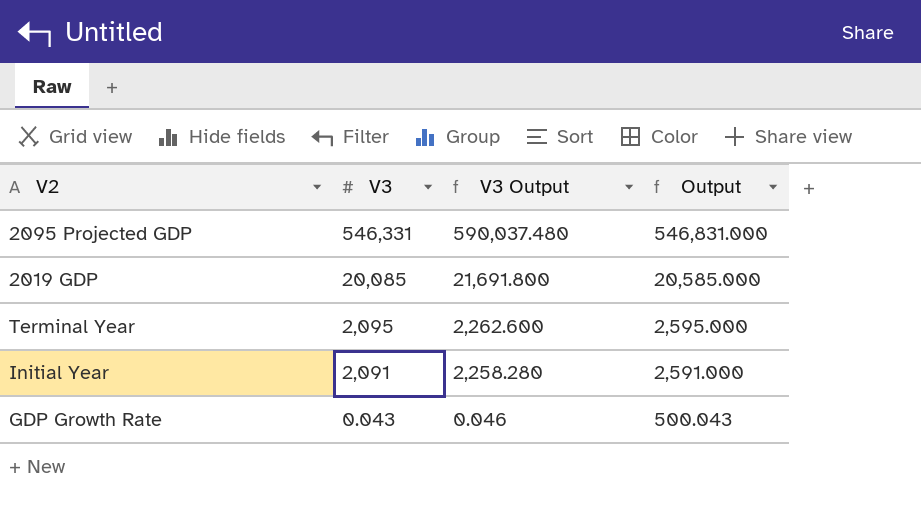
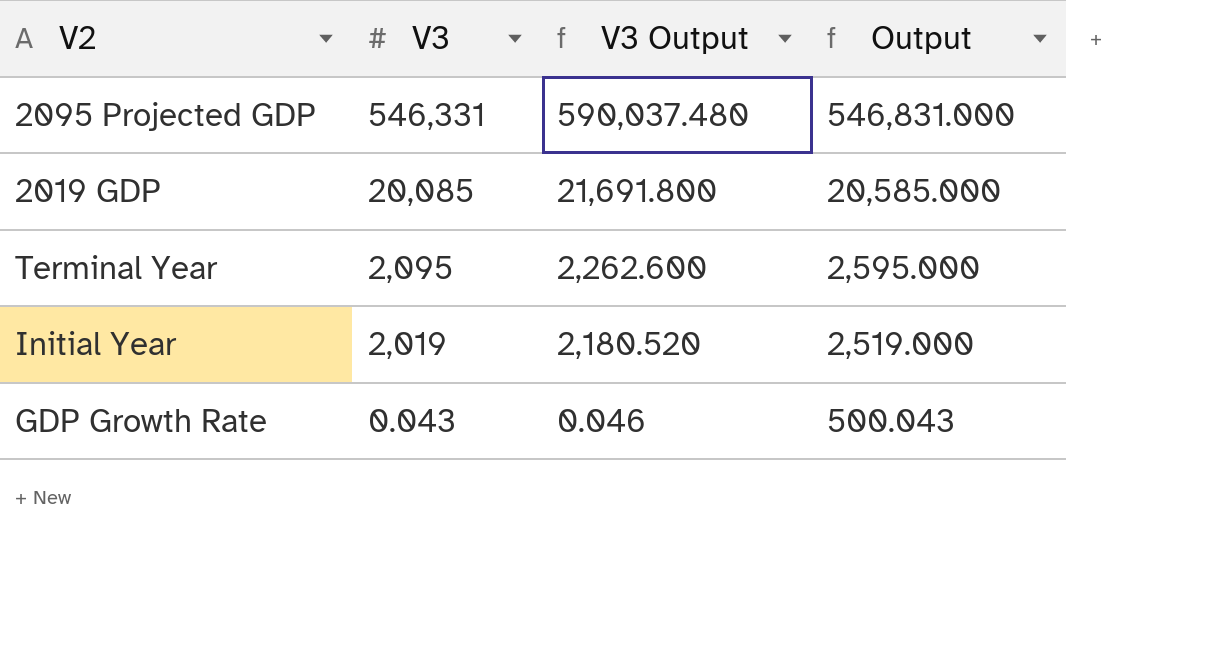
Initial Year | V3: 2,091 -> 2,019
Initial Year | V3 Output: 2,258.280 -> 2,180.520
Initial Year | Output: 2,591.000 -> 2,519.000

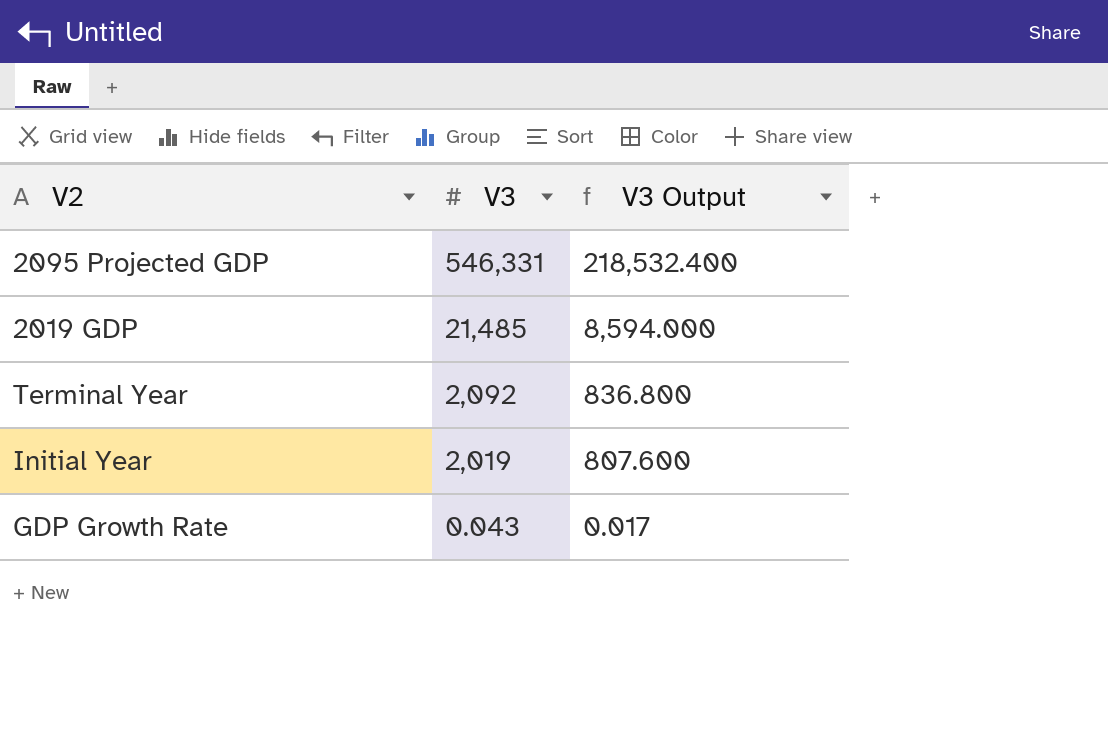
column Output | formula: [V3] + 500 -> none
column V3 Output | formula: [V3] * 1.08 -> [V3] * 0.4
2019 GDP | V3: 20,085 -> 21,485
Terminal Year | V3: 2,095 -> 2,092

